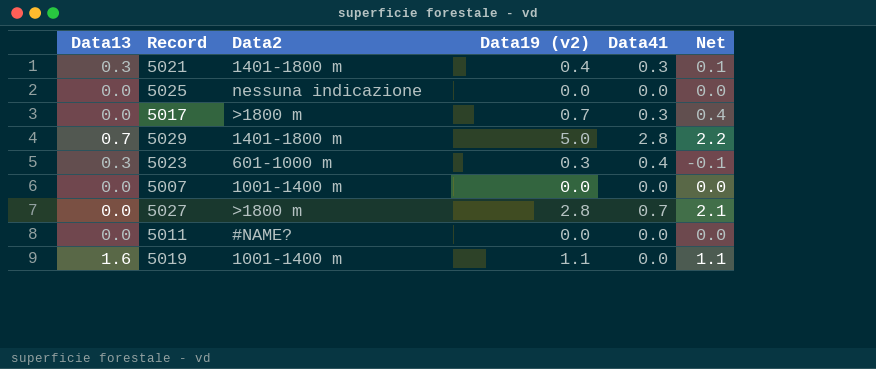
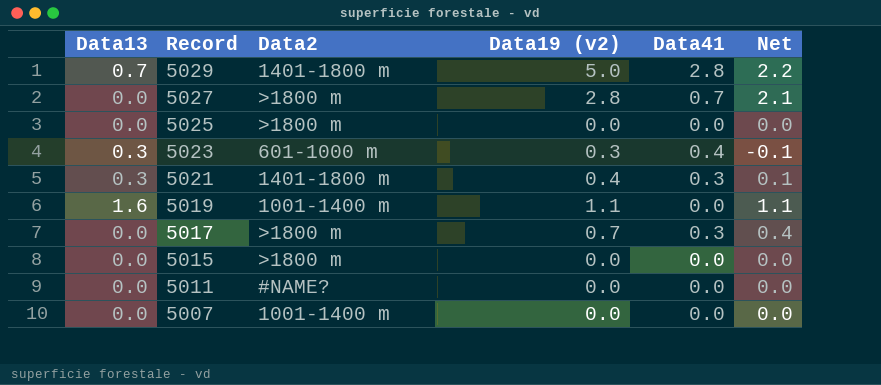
row order: none -> Record descending
5025 | Data2: nessuna indicazione -> >1800 m
row 5015: none -> 0.0 | >1800 m | 0.0 | 0.0 | 0.0

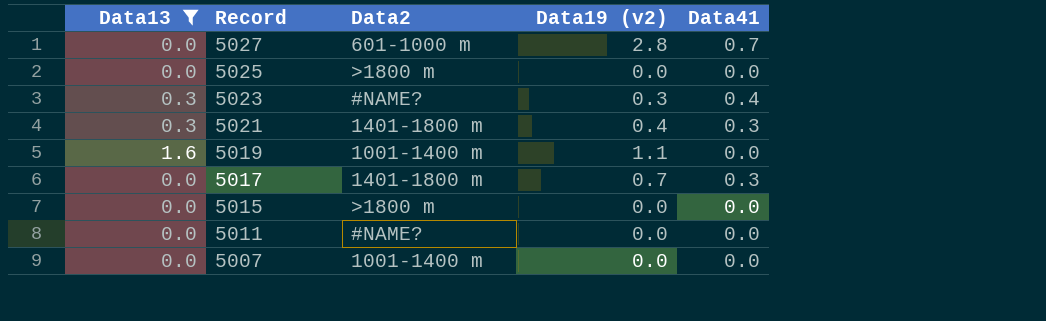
filter: none -> Data13 != 0.7
column Net | formula: [Data19 (v2)] - [Data41] -> none
5027 | Data2: >1800 m -> 601-1000 m
5023 | Data2: 601-1000 m -> #NAME?
5017 | Data2: >1800 m -> 1401-1800 m

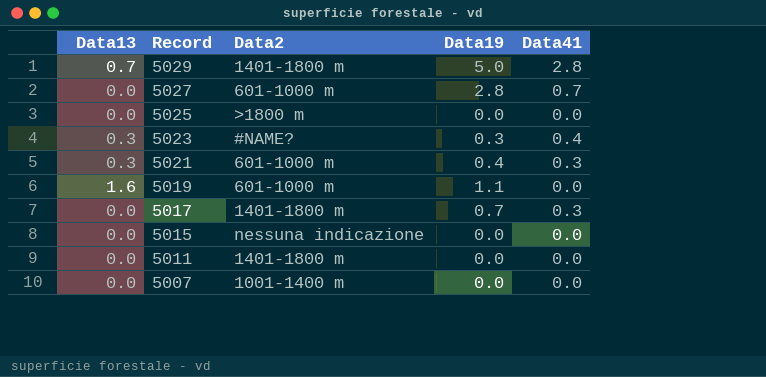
filter: Data13 != 0.7 -> none
column name: Data19 (v2) -> Data19
5021 | Data2: 1401-1800 m -> 601-1000 m
5019 | Data2: 1001-1400 m -> 601-1000 m
5015 | Data2: >1800 m -> nessuna indicazione
5011 | Data2: #NAME? -> 1401-1800 m

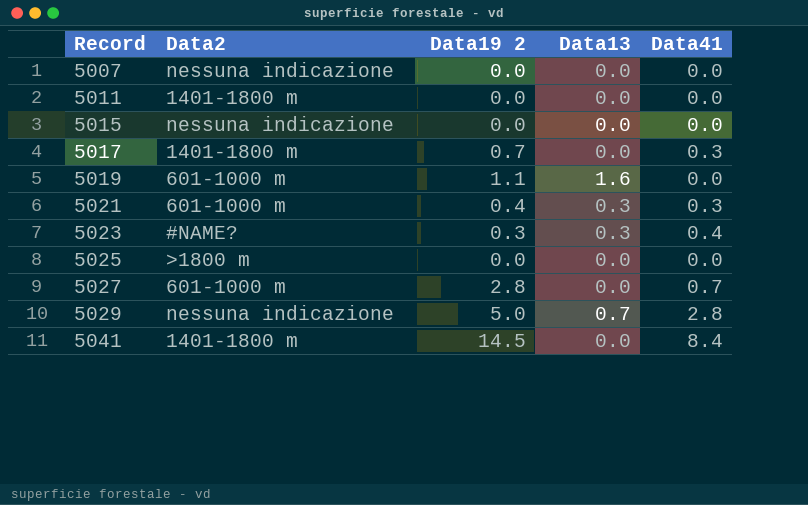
row order: Record descending -> Record ascending
column name: Data19 -> Data19 2
column Data13 | position: 1 -> 4
5007 | Data2: 1001-1400 m -> nessuna indicazione
5029 | Data2: 1401-1800 m -> nessuna indicazione
row 5041: none -> 1401-1800 m | 14.5 | 0.0 | 8.4

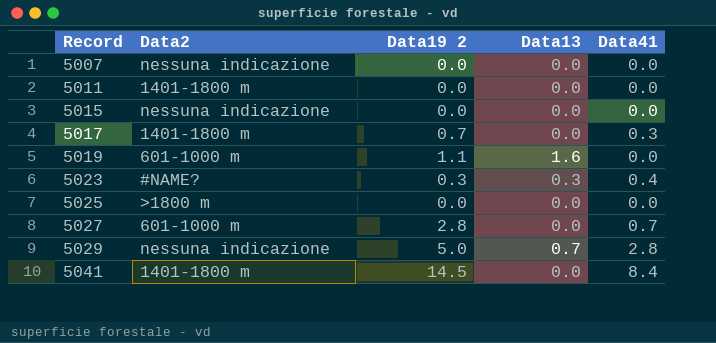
row 5021: 601-1000 m | 0.4 | 0.3 | 0.3 -> none

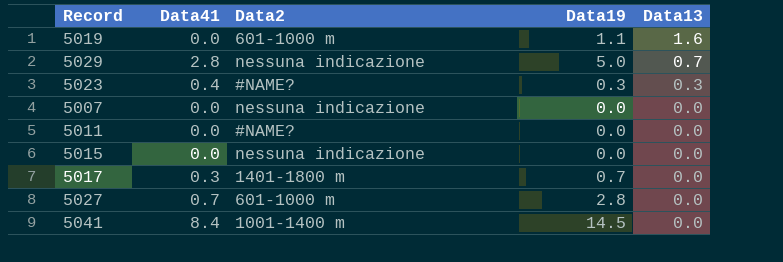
row order: Record ascending -> Data13 descending
column Data41 | position: 5 -> 2
column name: Data19 2 -> Data19
row 5025: >1800 m | 0.0 | 0.0 | 0.0 -> none
5011 | Data2: 1401-1800 m -> #NAME?
5041 | Data2: 1401-1800 m -> 1001-1400 m

